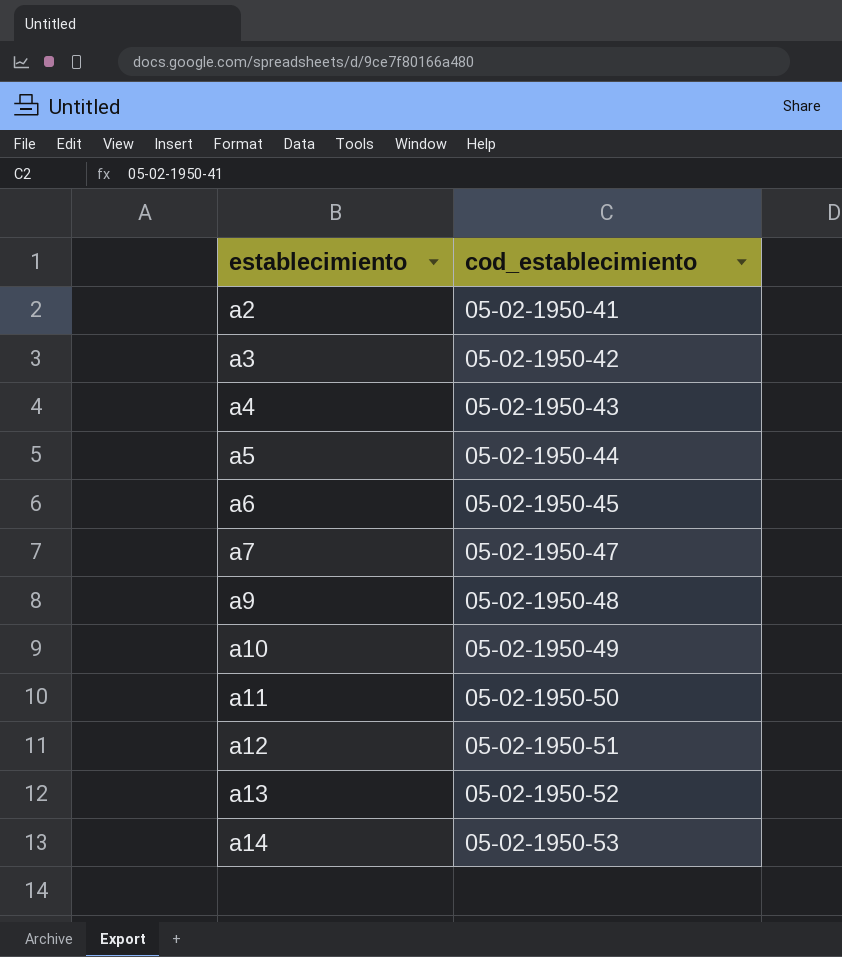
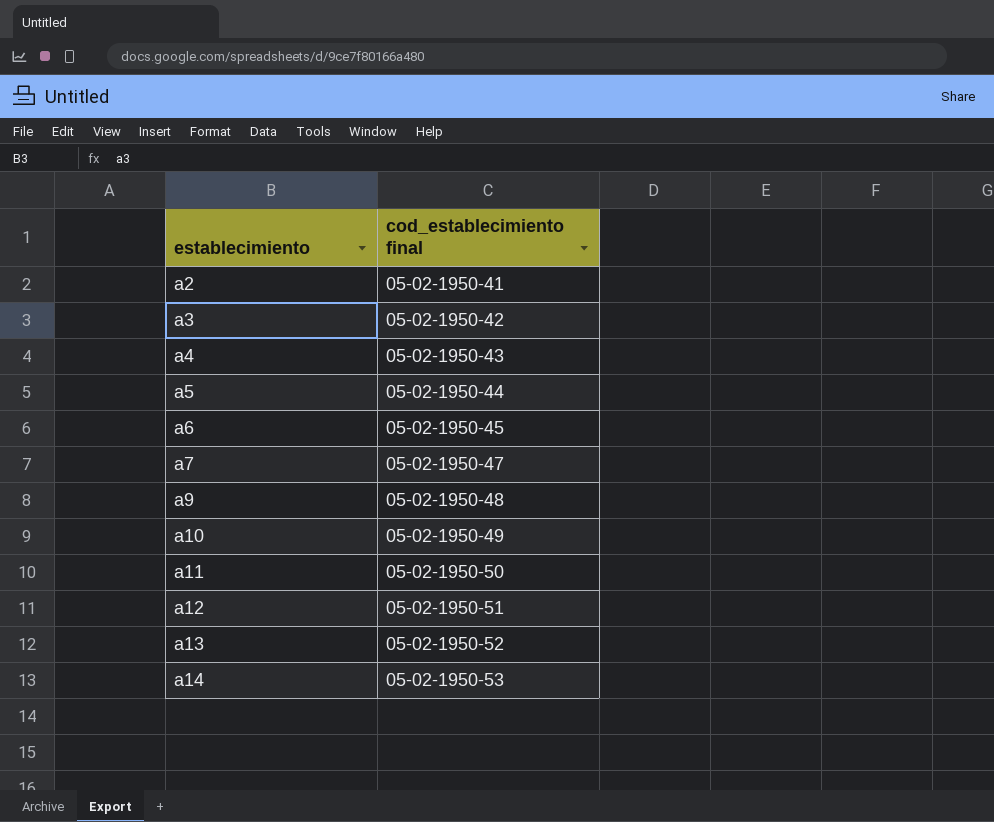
column name: cod_establecimiento -> cod_establecimiento final

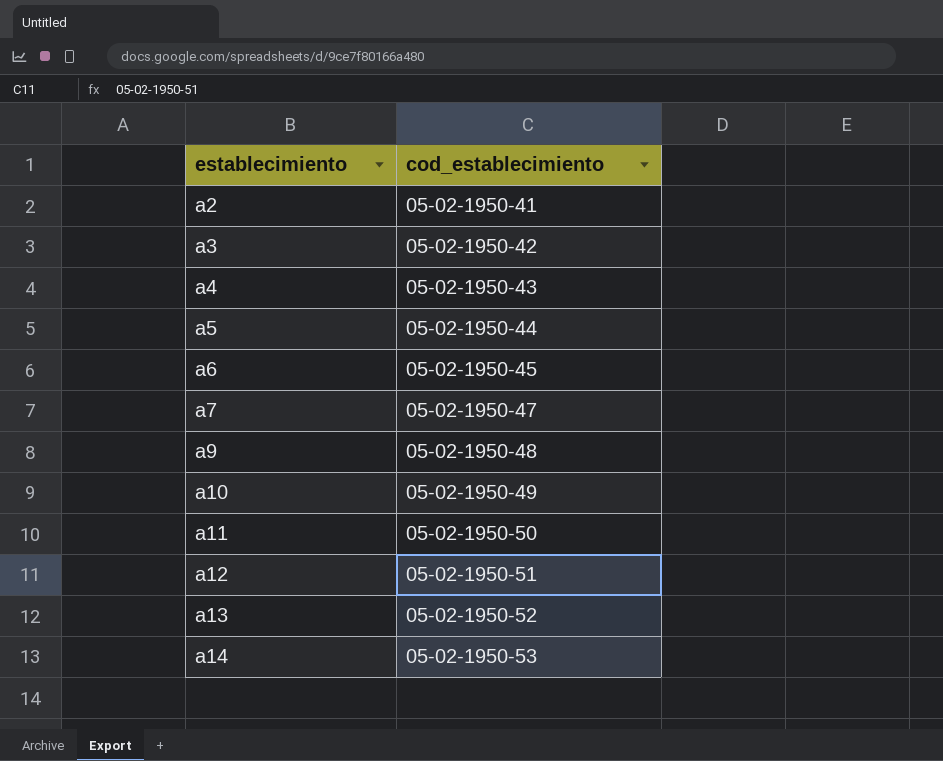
column name: cod_establecimiento final -> cod_establecimiento

